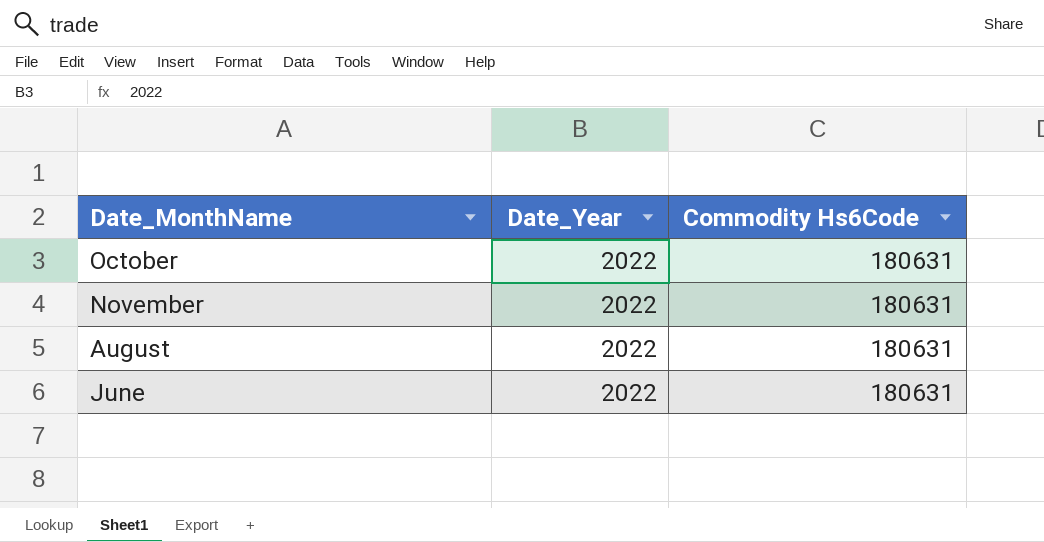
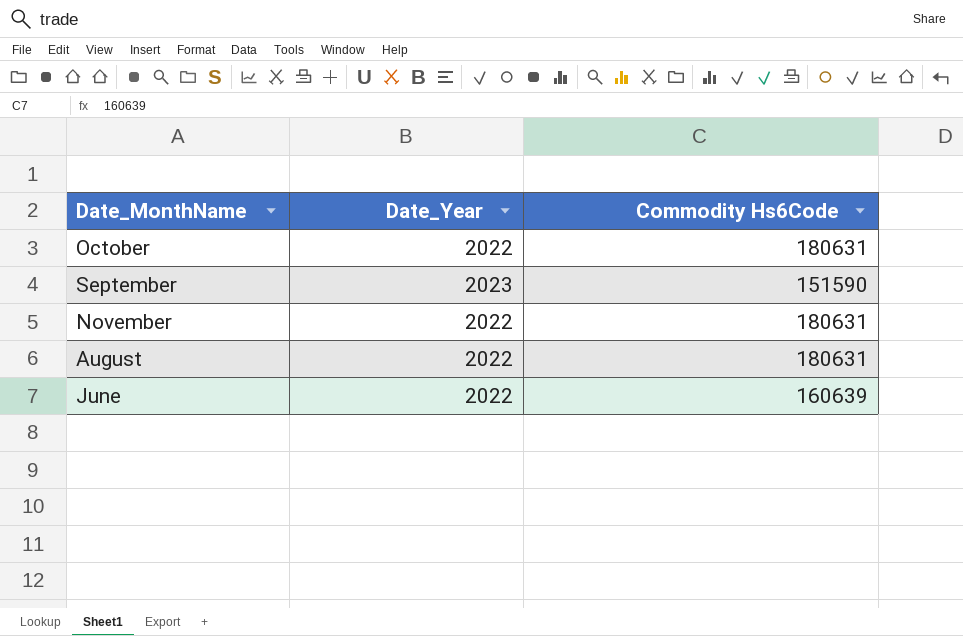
row September: none -> 2023 | 151590
June | Commodity Hs6Code: 180631 -> 160639

